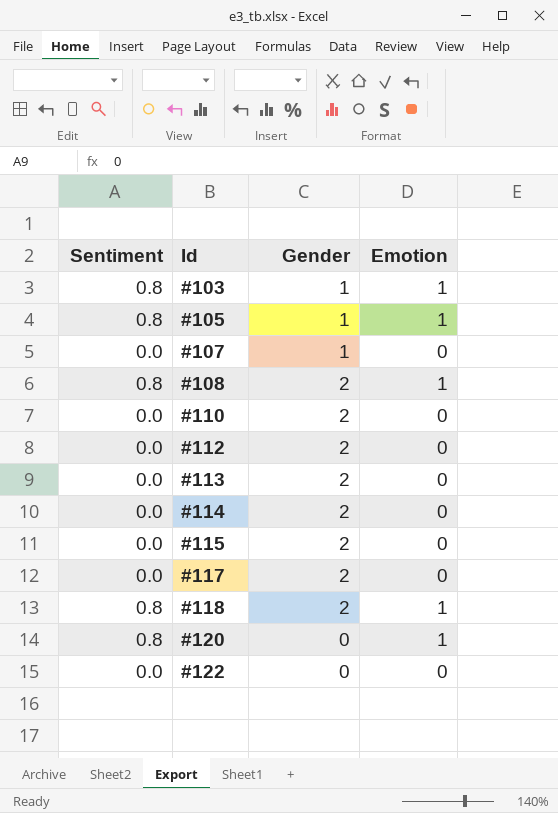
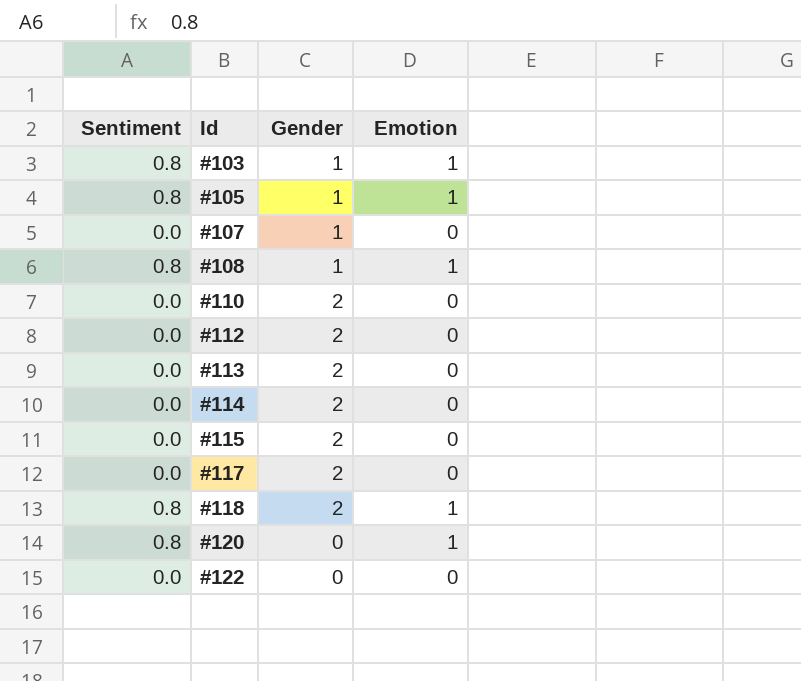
#108 | Gender: 2 -> 1

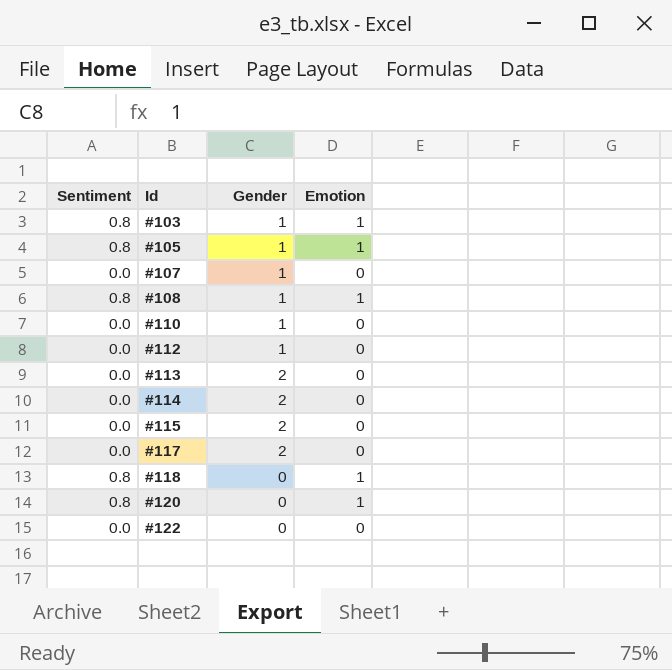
#110 | Gender: 2 -> 1
#112 | Gender: 2 -> 1
#118 | Gender: 2 -> 0

